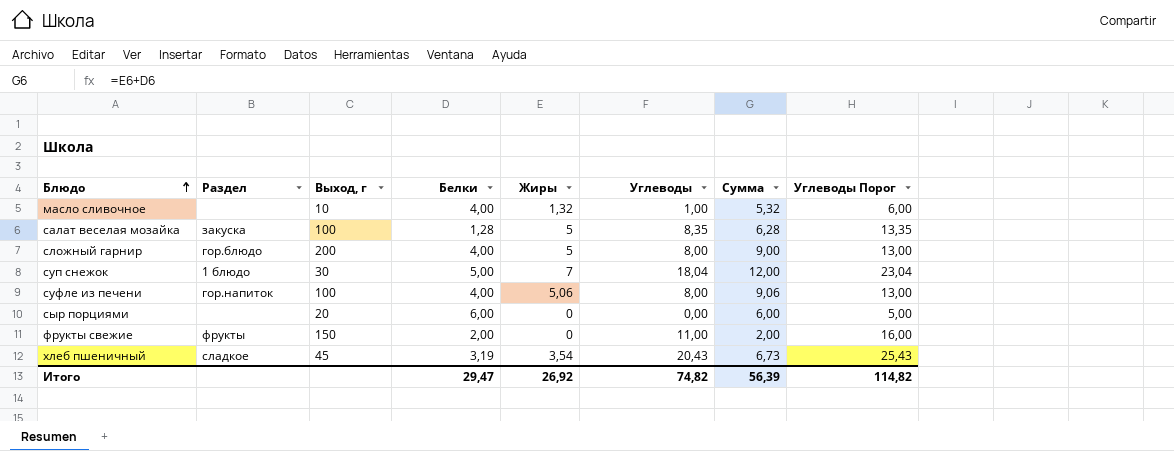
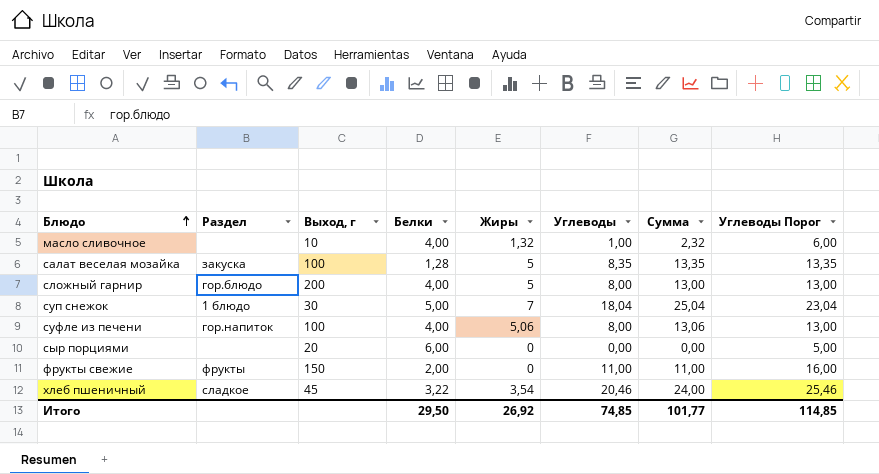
column Сумма | formula: [Белки] + [Жиры] -> [Жиры] + [Углеводы]
хлеб пшеничный | Белки: 3,19 -> 3,22
хлеб пшеничный | Углеводы: 20,43 -> 20,46
хлеб пшеничный | Углеводы Порог: 25,43 -> 25,46
Итого | Белки: 29,47 -> 29,50
Итого | Углеводы: 74,82 -> 74,85
Итого | Сумма: 56,39 -> 101,77
Итого | Углеводы Порог: 114,82 -> 114,85

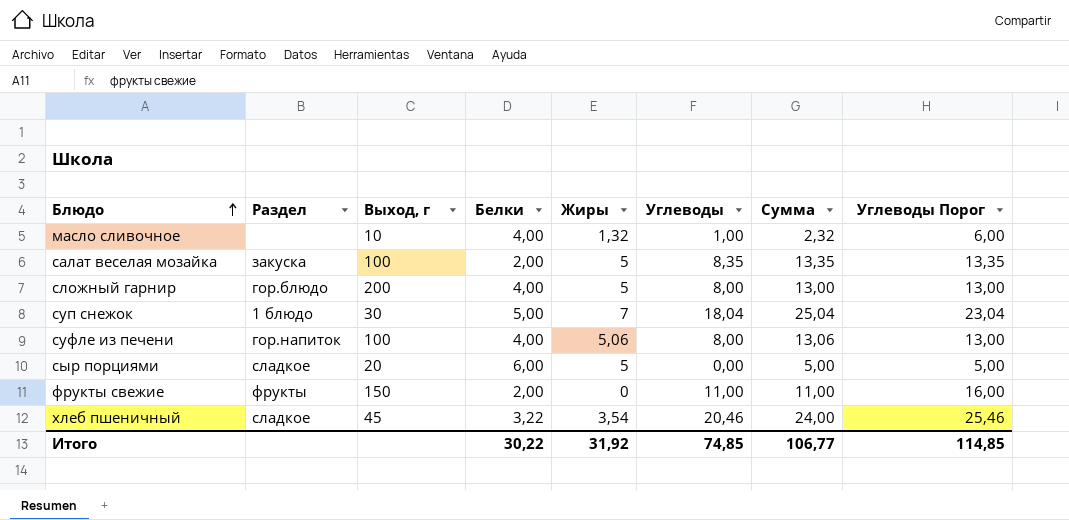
салат веселая мозайка | Белки: 1,28 -> 2,00
сыр порциями | Раздел: none -> сладкое
сыр порциями | Жиры: 0 -> 5
сыр порциями | Сумма: 0,00 -> 5,00
Итого | Белки: 29,50 -> 30,22
Итого | Жиры: 26,92 -> 31,92
Итого | Сумма: 101,77 -> 106,77

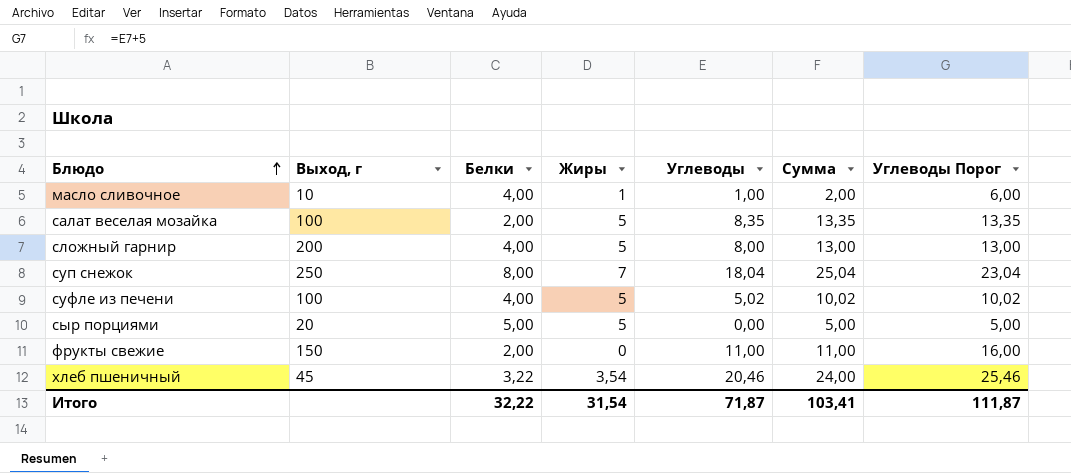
column Раздел | position: 2 -> none
масло сливочное | Жиры: 1,32 -> 1
масло сливочное | Сумма: 2,32 -> 2,00
суп снежок | Выход, г: 30 -> 250
суп снежок | Белки: 5,00 -> 8,00
суфле из печени | Жиры: 5,06 -> 5
суфле из печени | Углеводы: 8,00 -> 5,02
суфле из печени | Сумма: 13,06 -> 10,02
суфле из печени | Углеводы Порог: 13,00 -> 10,02
сыр порциями | Белки: 6,00 -> 5,00
Итого | Белки: 30,22 -> 32,22
Итого | Жиры: 31,92 -> 31,54
Итого | Углеводы: 74,85 -> 71,87
Итого | Сумма: 106,77 -> 103,41
Итого | Углеводы Порог: 114,85 -> 111,87

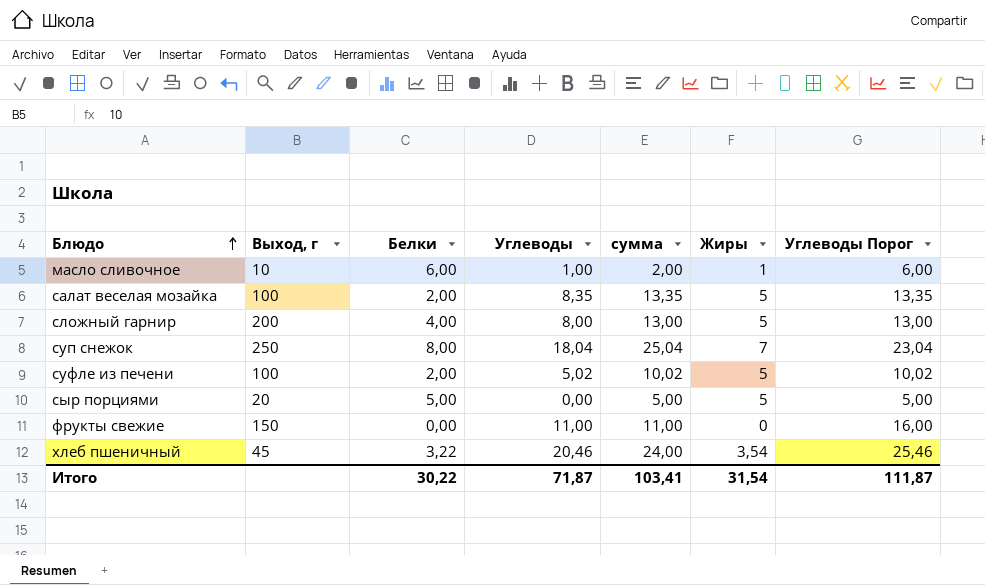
column name: Сумма -> сумма
column Жиры | position: 4 -> 6
масло сливочное | Белки: 4,00 -> 6,00
суфле из печени | Белки: 4,00 -> 2,00
фрукты свежие | Белки: 2,00 -> 0,00
Итого | Белки: 32,22 -> 30,22

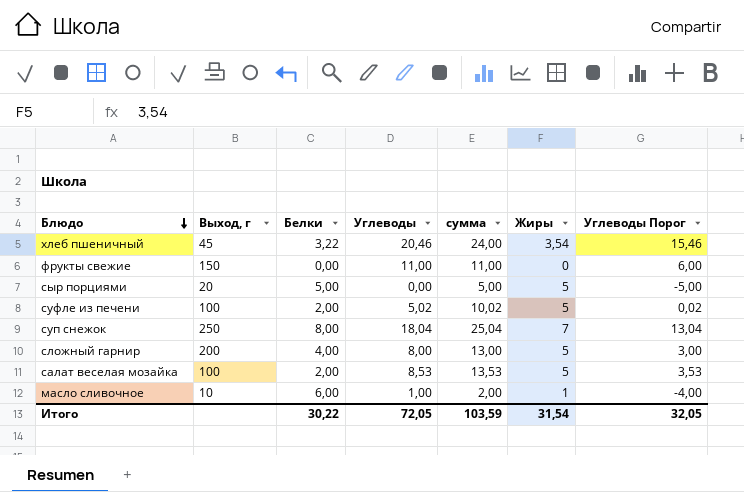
row order: Блюдо ascending -> Блюдо descending
column Углеводы Порог | formula: [Углеводы] + 5 -> [Углеводы] - 5
салат веселая мозайка | Углеводы: 8,35 -> 8,53
салат веселая мозайка | сумма: 13,35 -> 13,53
Итого | Углеводы: 71,87 -> 72,05
Итого | сумма: 103,41 -> 103,59
Итого | Углеводы Порог: 111,87 -> 32,05

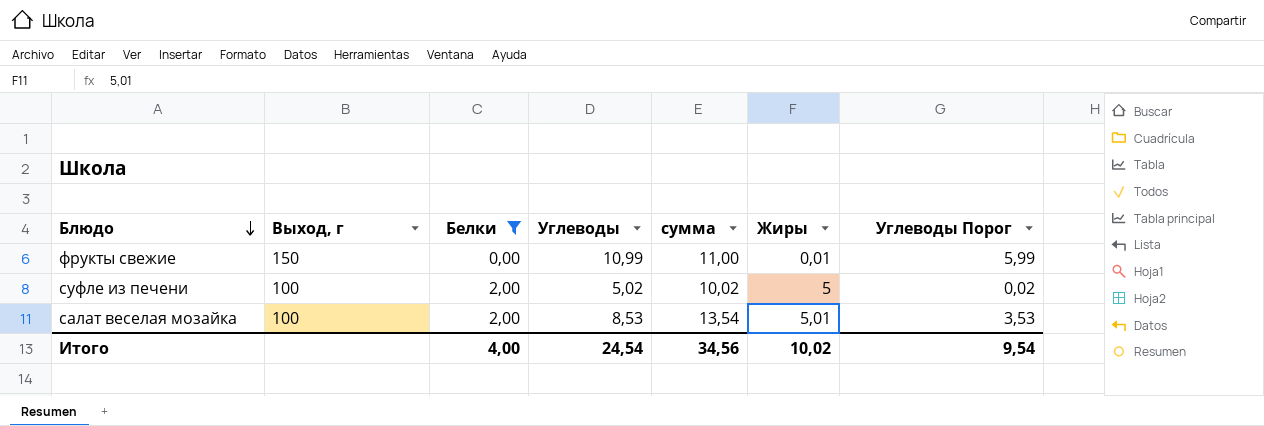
filter: none -> Белки <= 2,00
фрукты свежие | Углеводы: 11,00 -> 10,99
фрукты свежие | Жиры: 0 -> 0,01
фрукты свежие | Углеводы Порог: 6,00 -> 5,99
салат веселая мозайка | сумма: 13,53 -> 13,54
салат веселая мозайка | Жиры: 5 -> 5,01
Итого | Белки: 30,22 -> 4,00
Итого | Углеводы: 72,05 -> 24,54
Итого | сумма: 103,59 -> 34,56
Итого | Жиры: 31,54 -> 10,02
Итого | Углеводы Порог: 32,05 -> 9,54

